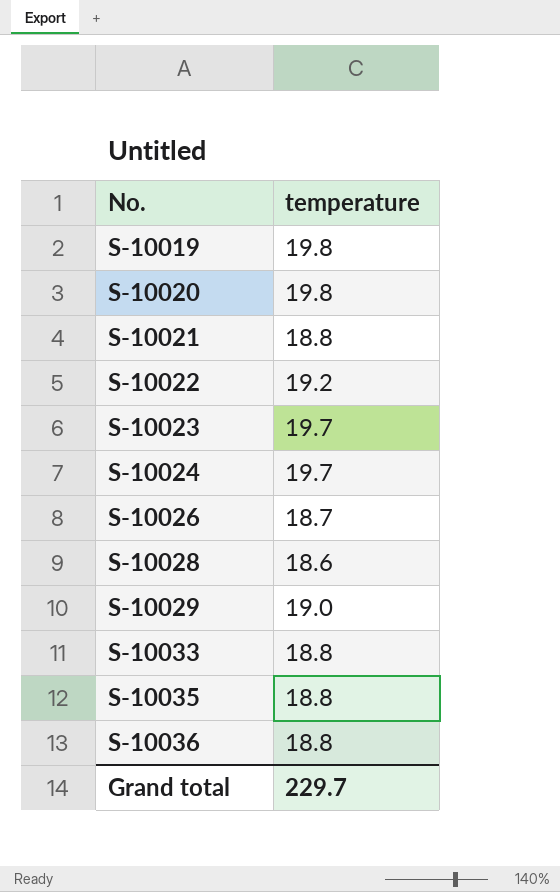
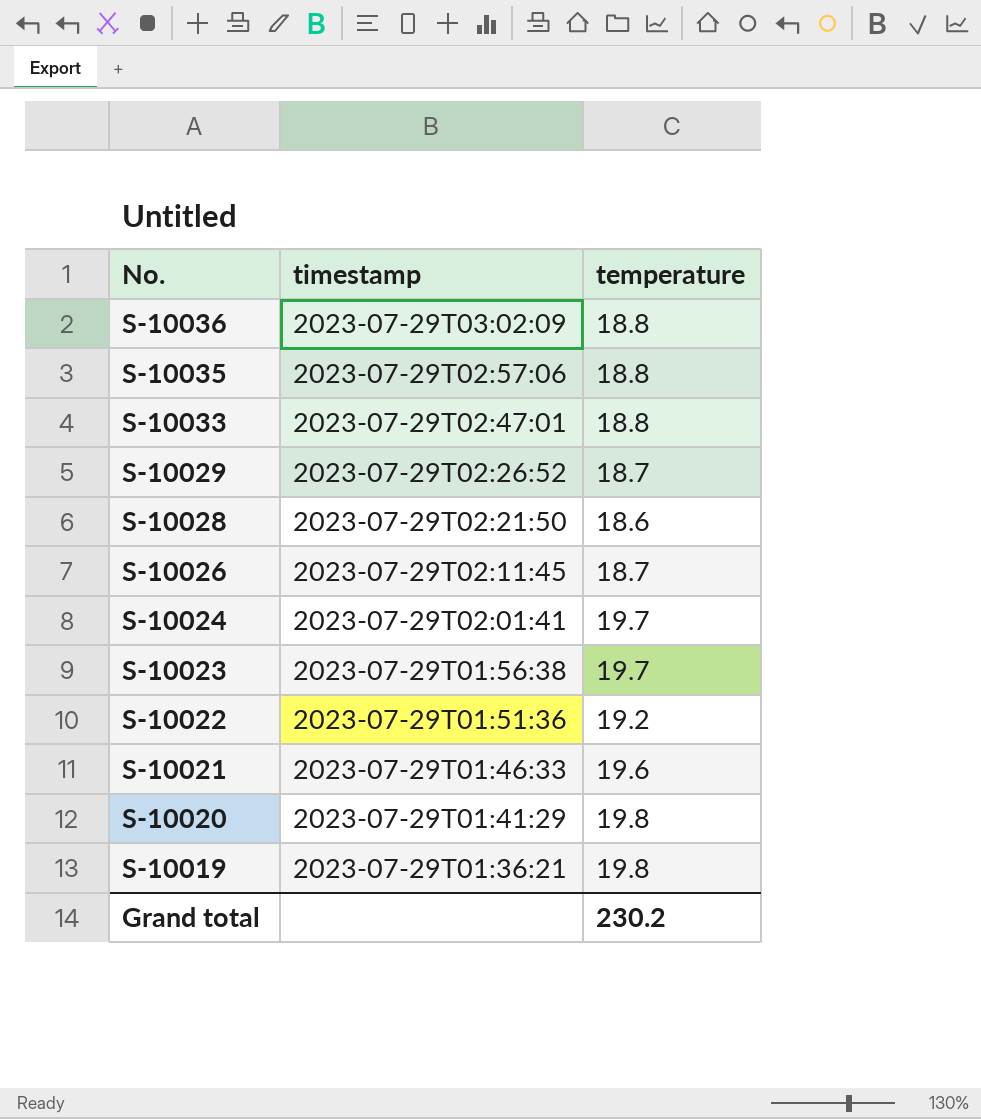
row order: No. ascending -> No. descending
column timestamp | position: none -> 2
S-10029 | temperature: 19.0 -> 18.7
S-10021 | temperature: 18.8 -> 19.6
Grand total | temperature: 229.7 -> 230.2

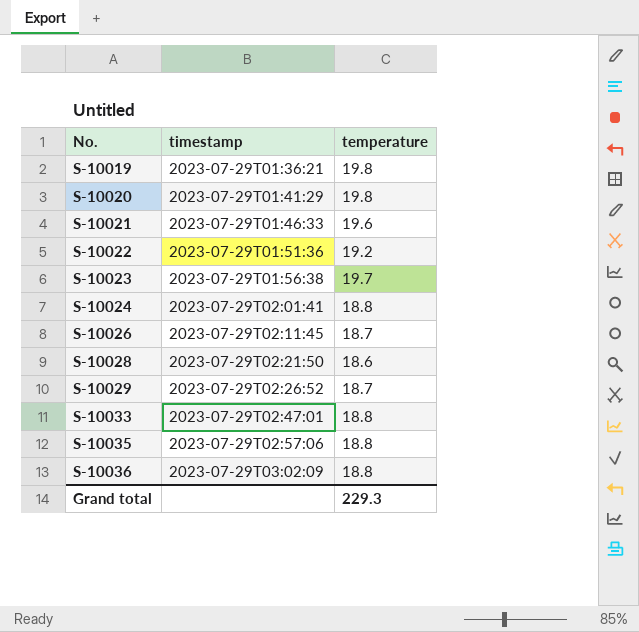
row order: No. descending -> No. ascending
S-10024 | temperature: 19.7 -> 18.8
Grand total | temperature: 230.2 -> 229.3

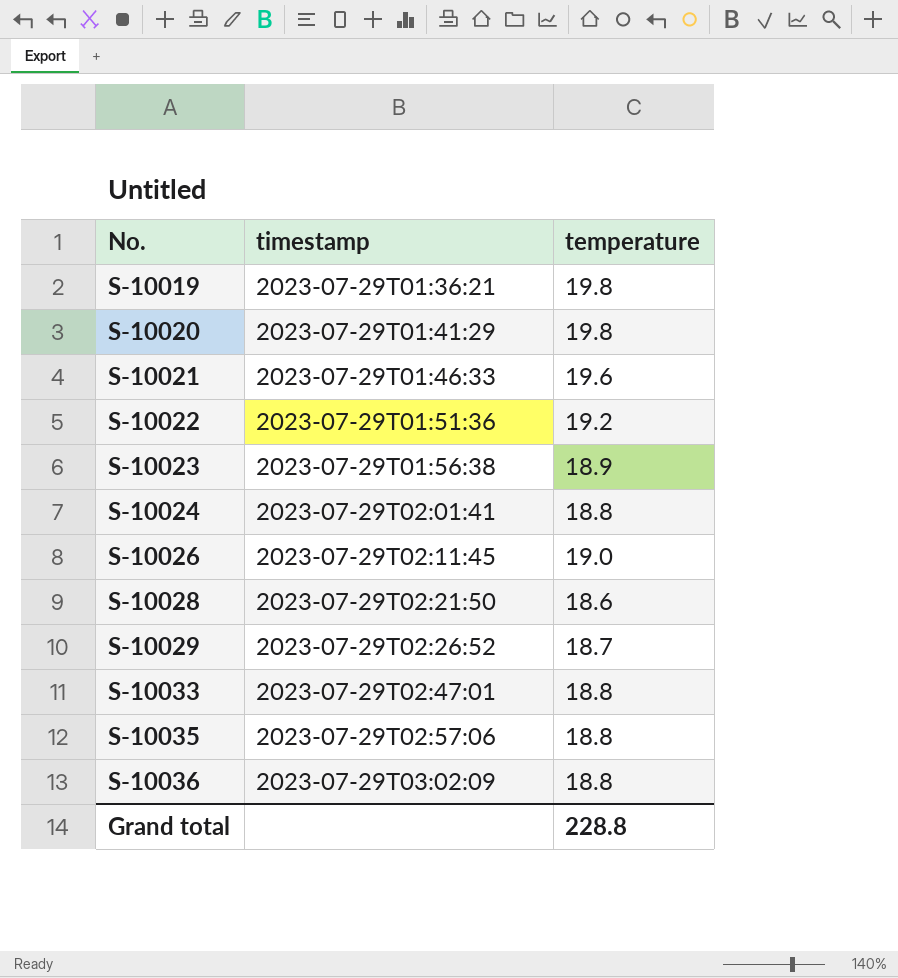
S-10023 | temperature: 19.7 -> 18.9
S-10026 | temperature: 18.7 -> 19.0
Grand total | temperature: 229.3 -> 228.8

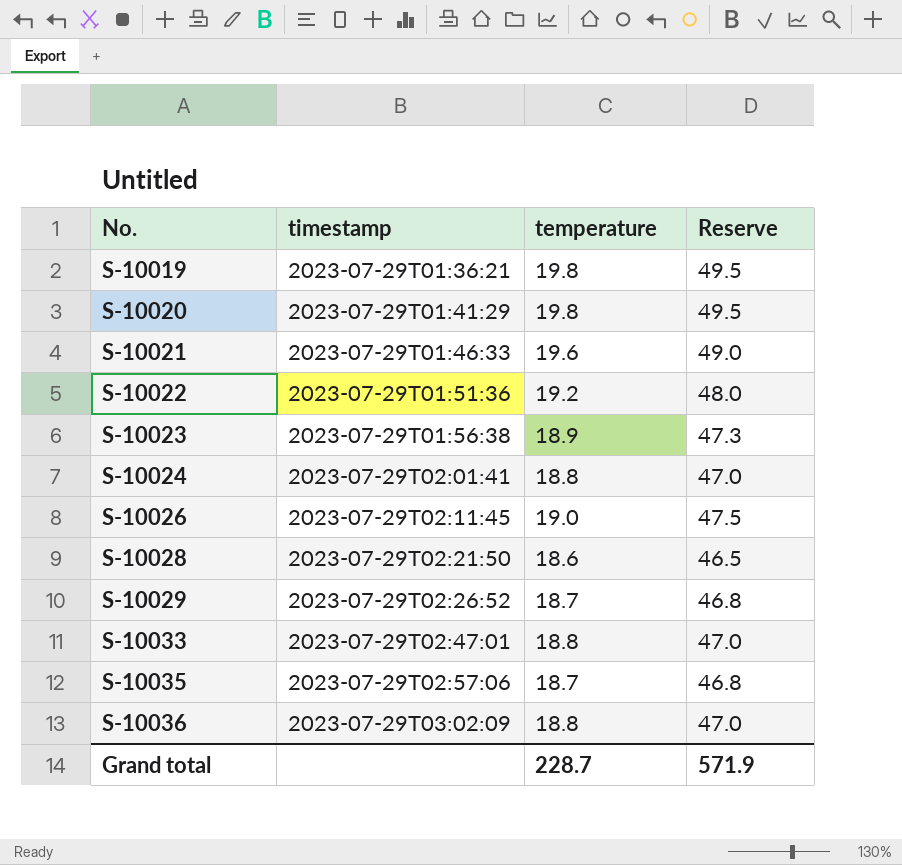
column Reserve | formula: none -> [temperature] * 2.5
S-10035 | temperature: 18.8 -> 18.7
Grand total | temperature: 228.8 -> 228.7

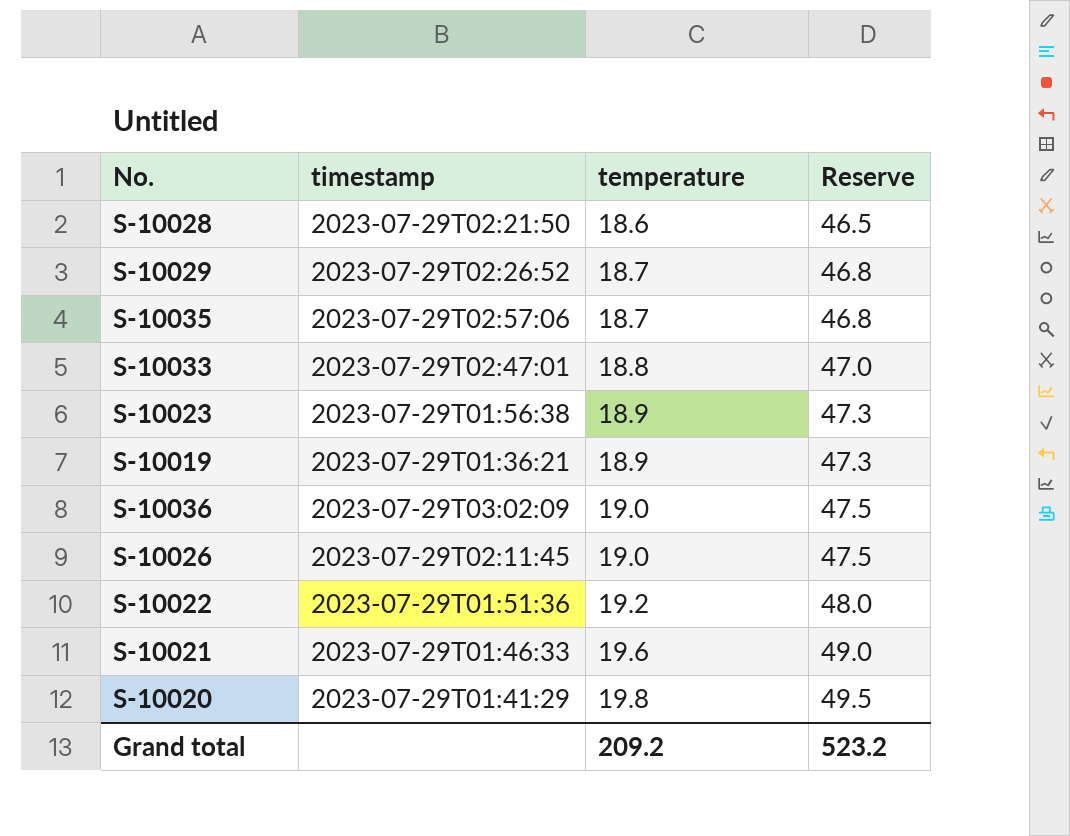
row order: No. ascending -> temperature ascending
row S-10024: 2023-07-29T02:01:41 | 18.8 | 47.0 -> none
S-10019 | temperature: 19.8 -> 18.9
S-10019 | Reserve: 49.5 -> 47.3
S-10036 | temperature: 18.8 -> 19.0
S-10036 | Reserve: 47.0 -> 47.5
Grand total | temperature: 228.7 -> 209.2
Grand total | Reserve: 571.9 -> 523.2

